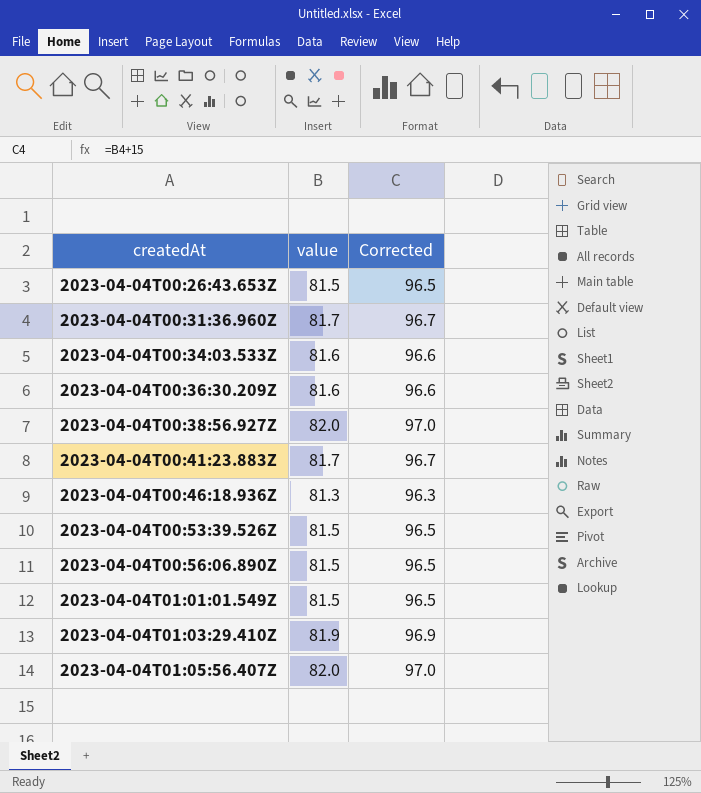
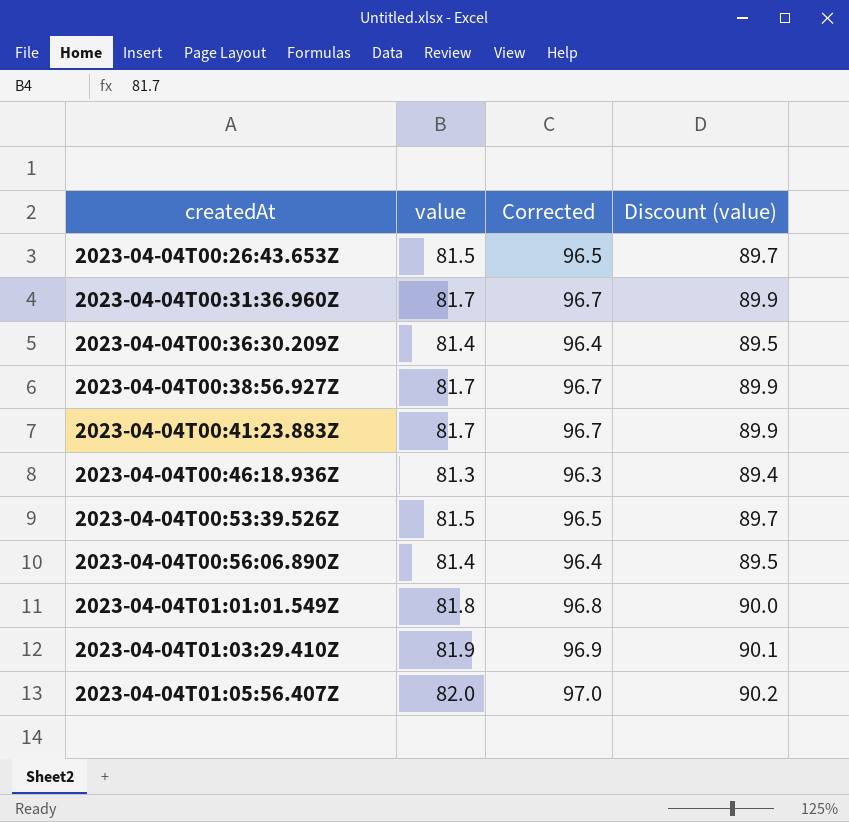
column Discount (value) | formula: none -> [value] * 1.1
row 2023-04-04T00:34:03.533Z: 81.6 | 96.6 -> none
2023-04-04T00:36:30.209Z | value: 81.6 -> 81.4
2023-04-04T00:36:30.209Z | Corrected: 96.6 -> 96.4
2023-04-04T00:38:56.927Z | value: 82.0 -> 81.7
2023-04-04T00:38:56.927Z | Corrected: 97.0 -> 96.7
2023-04-04T00:56:06.890Z | value: 81.5 -> 81.4
2023-04-04T00:56:06.890Z | Corrected: 96.5 -> 96.4
2023-04-04T01:01:01.549Z | value: 81.5 -> 81.8
2023-04-04T01:01:01.549Z | Corrected: 96.5 -> 96.8

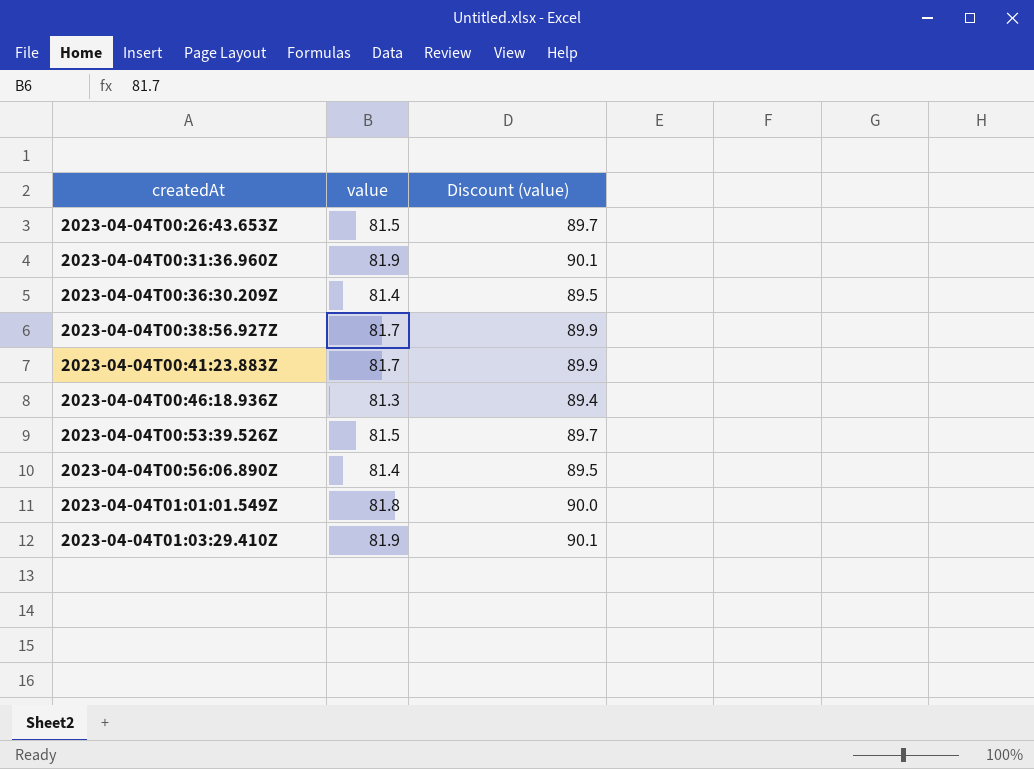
column Corrected | formula: [value] + 15 -> none
row 2023-04-04T01:05:56.407Z: 82.0 | 97.0 | 90.2 -> none
2023-04-04T00:31:36.960Z | value: 81.7 -> 81.9
2023-04-04T00:31:36.960Z | Discount (value): 89.9 -> 90.1

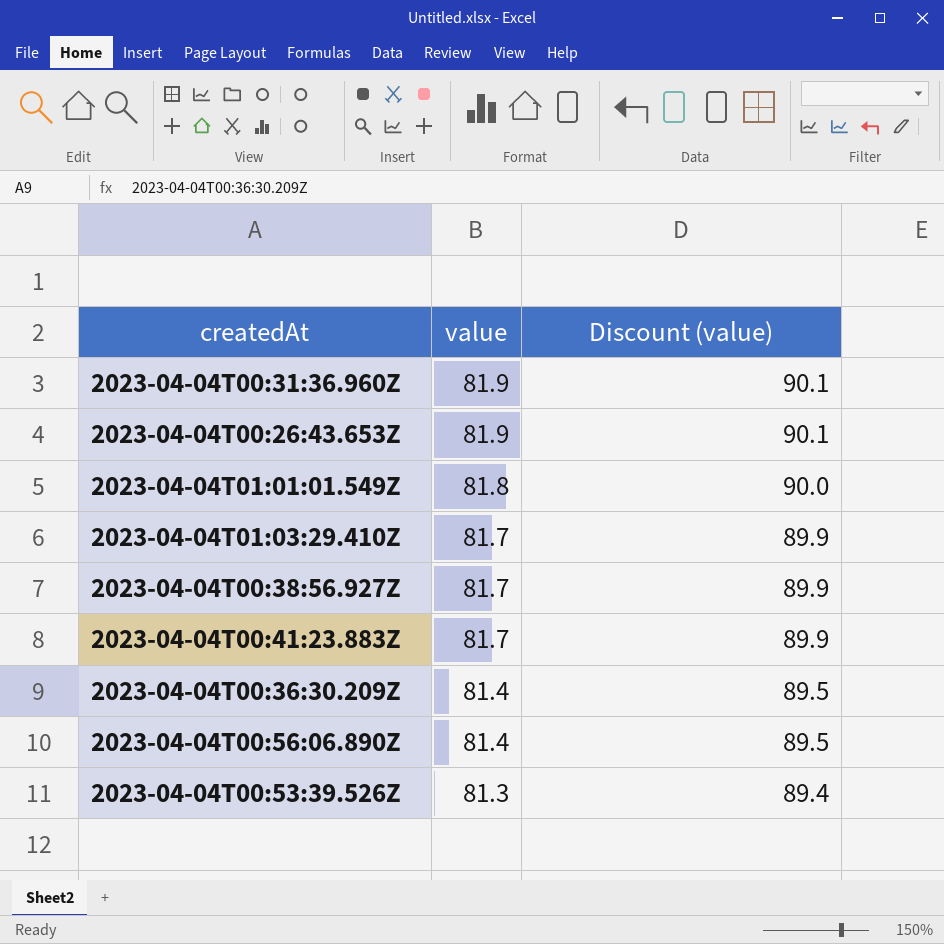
row order: createdAt ascending -> value descending
row 2023-04-04T00:46:18.936Z: 81.3 | 89.4 -> none
2023-04-04T00:26:43.653Z | value: 81.5 -> 81.9
2023-04-04T00:26:43.653Z | Discount (value): 89.7 -> 90.1
2023-04-04T01:03:29.410Z | value: 81.9 -> 81.7
2023-04-04T01:03:29.410Z | Discount (value): 90.1 -> 89.9
2023-04-04T00:53:39.526Z | value: 81.5 -> 81.3
2023-04-04T00:53:39.526Z | Discount (value): 89.7 -> 89.4

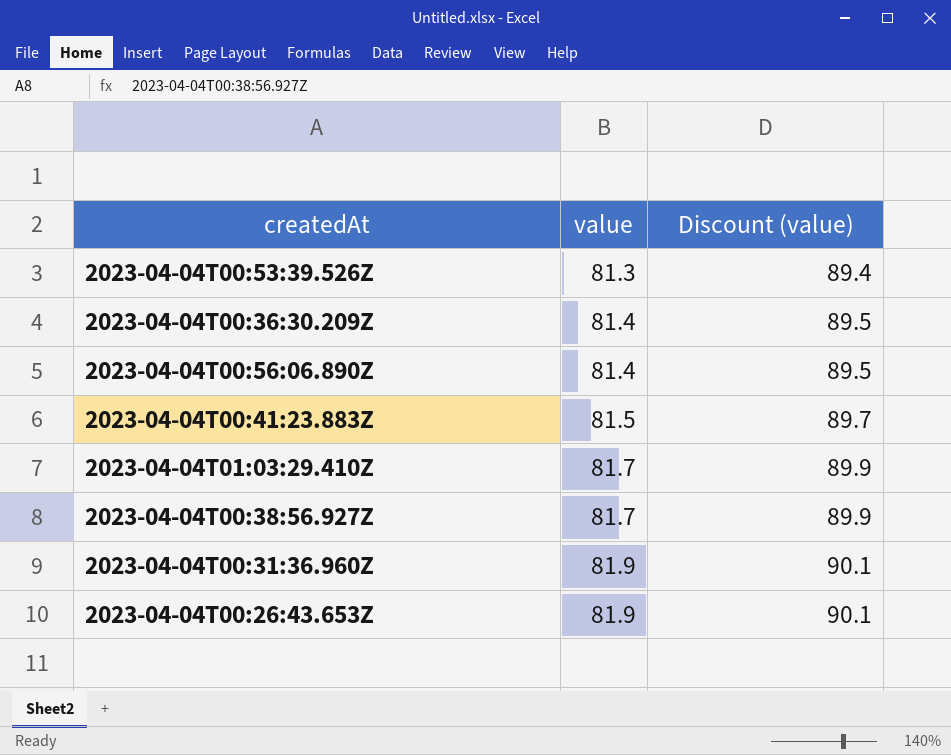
row order: value descending -> value ascending
row 2023-04-04T01:01:01.549Z: 81.8 | 90.0 -> none
2023-04-04T00:41:23.883Z | value: 81.7 -> 81.5
2023-04-04T00:41:23.883Z | Discount (value): 89.9 -> 89.7

